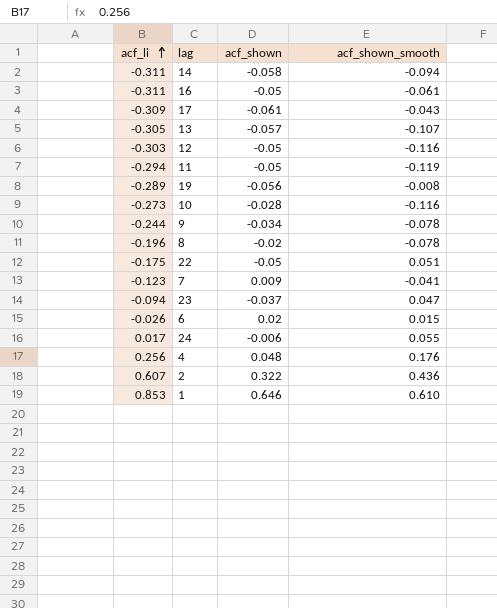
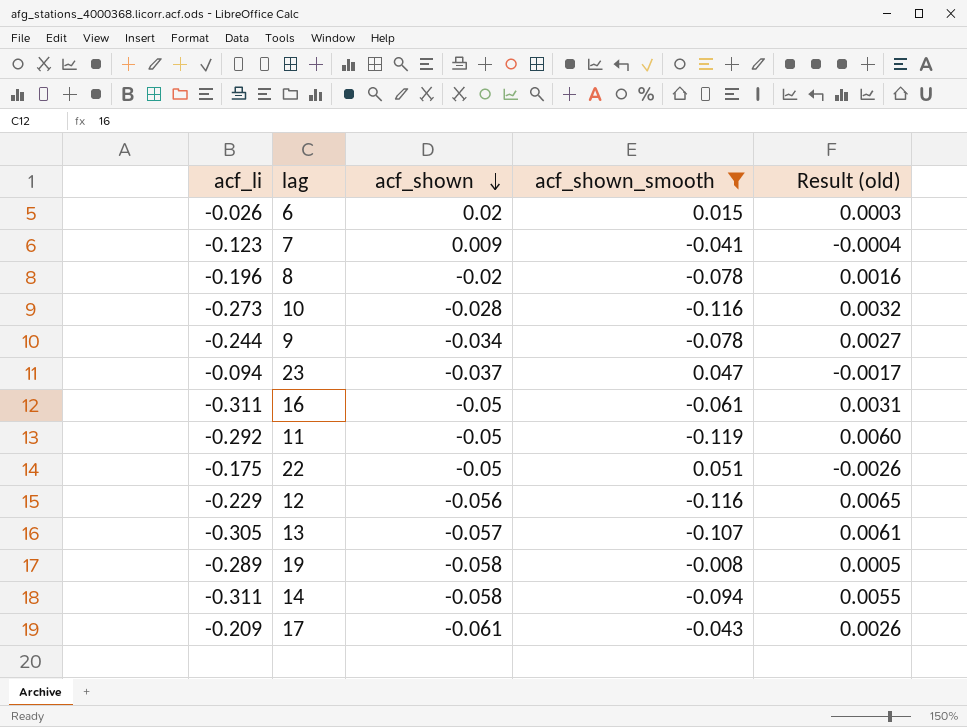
filter: none -> acf_shown_smooth <= 0.051
row order: acf_li ascending -> acf_shown descending
column Result (old) | formula: none -> [acf_shown] * [acf_shown_smooth]
11 | acf_li: -0.294 -> -0.292
12 | acf_li: -0.303 -> -0.229
12 | acf_shown: -0.05 -> -0.056
19 | acf_shown: -0.056 -> -0.058
17 | acf_li: -0.309 -> -0.209

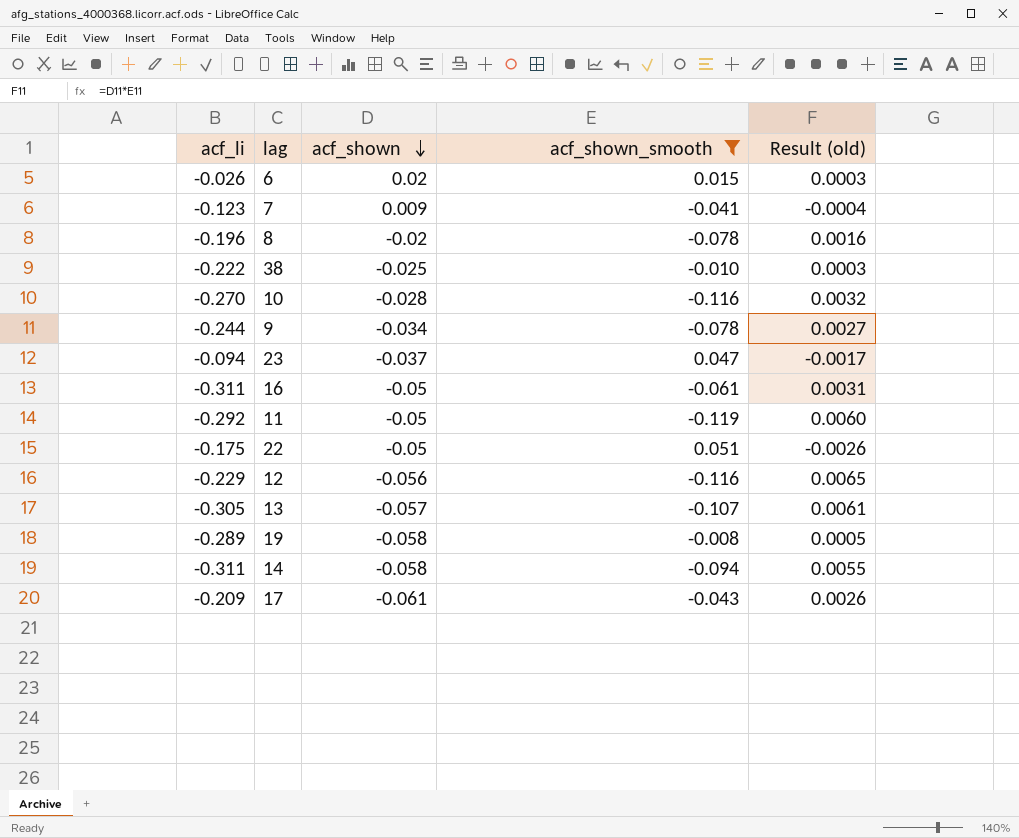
row 38: none -> -0.222 | -0.025 | -0.010 | 0.0003
10 | acf_li: -0.273 -> -0.270

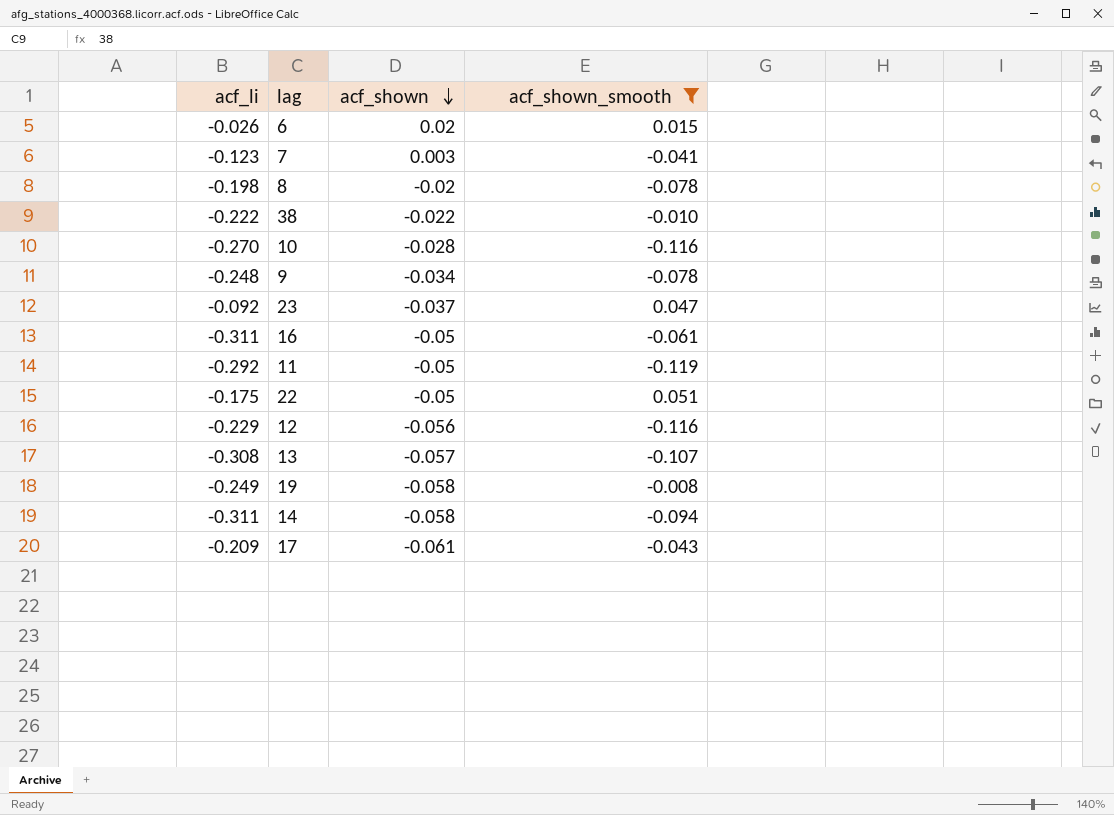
column Result (old) | formula: [acf_shown] * [acf_shown_smooth] -> none
7 | acf_shown: 0.009 -> 0.003
8 | acf_li: -0.196 -> -0.198
38 | acf_shown: -0.025 -> -0.022
9 | acf_li: -0.244 -> -0.248
23 | acf_li: -0.094 -> -0.092
13 | acf_li: -0.305 -> -0.308
19 | acf_li: -0.289 -> -0.249

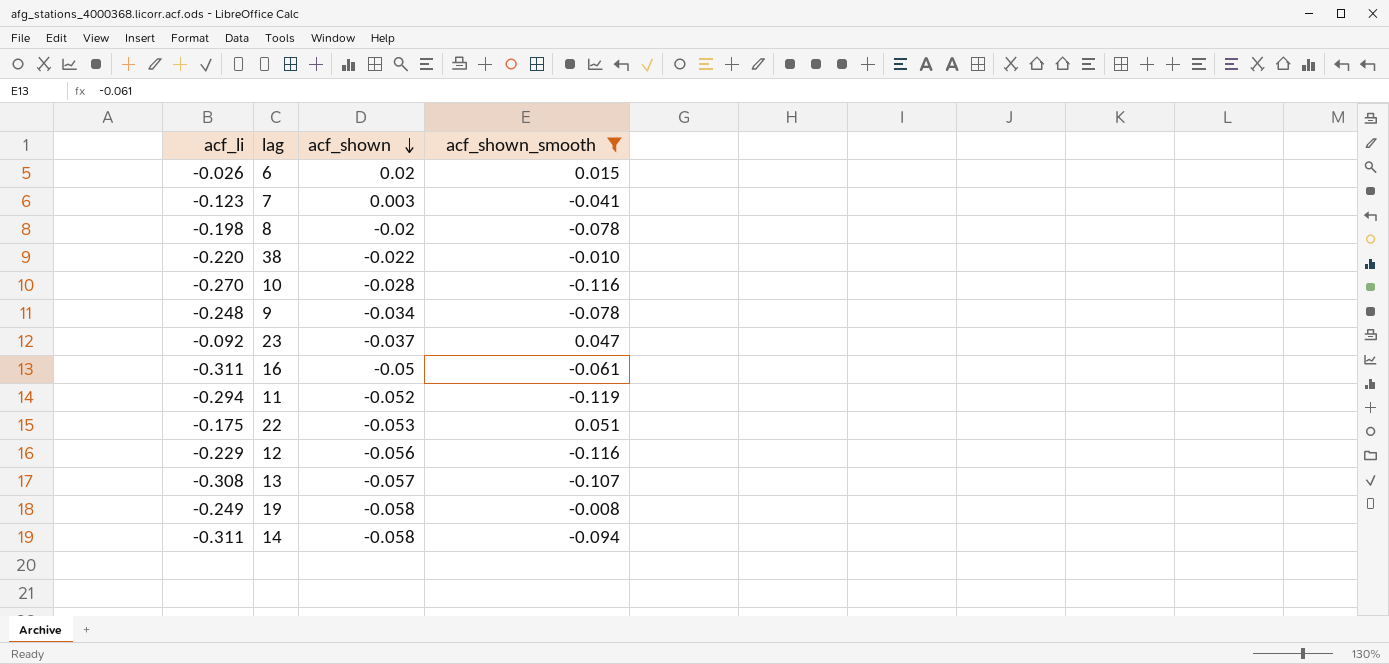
row 17: -0.209 | -0.061 | -0.043 -> none
38 | acf_li: -0.222 -> -0.220
11 | acf_li: -0.292 -> -0.294
11 | acf_shown: -0.05 -> -0.052
22 | acf_shown: -0.05 -> -0.053

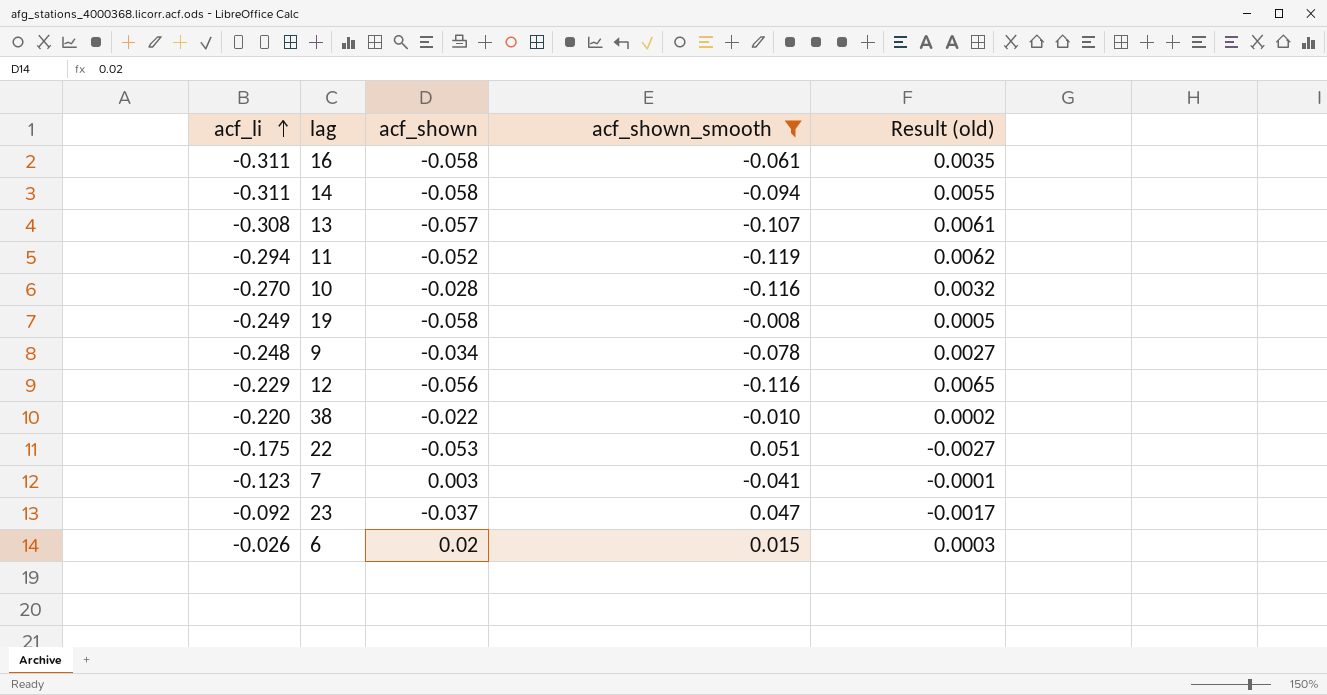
row order: acf_shown descending -> acf_li ascending
column Result (old) | formula: none -> [acf_shown] * [acf_shown_smooth]
row 8: -0.198 | -0.02 | -0.078 -> none
16 | acf_shown: -0.05 -> -0.058

